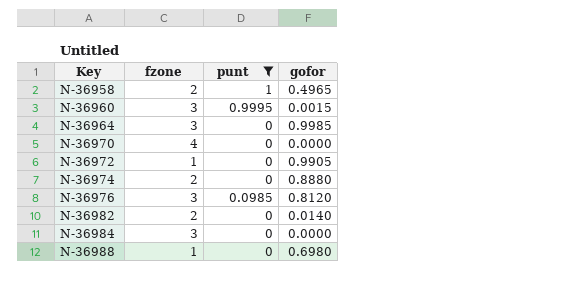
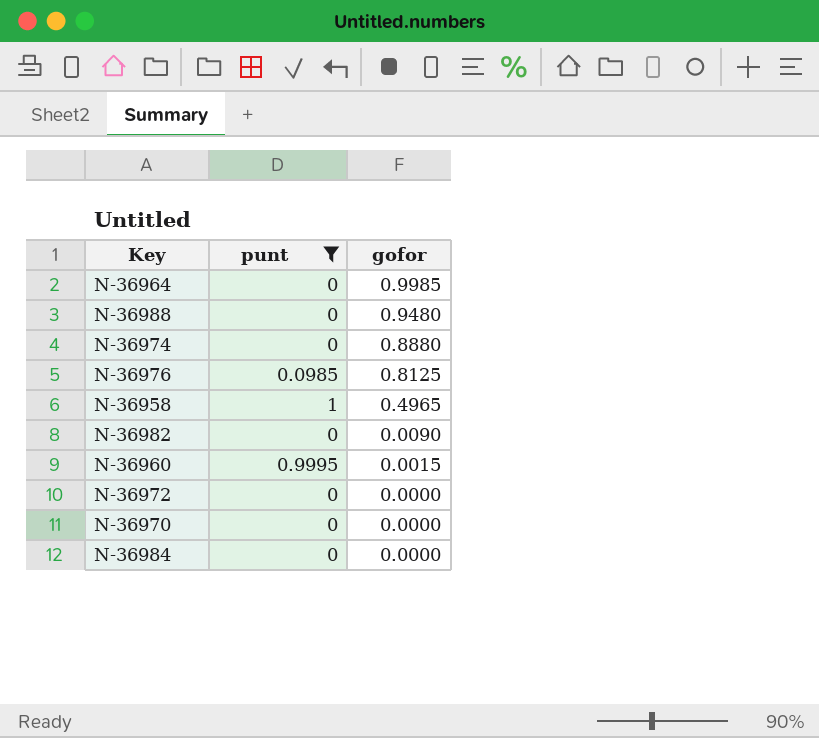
row order: Key ascending -> gofor descending
column fzone | position: 2 -> none
N-36988 | gofor: 0.6980 -> 0.9480
N-36976 | gofor: 0.8120 -> 0.8125
N-36982 | gofor: 0.0140 -> 0.0090
N-36972 | gofor: 0.9905 -> 0.0000

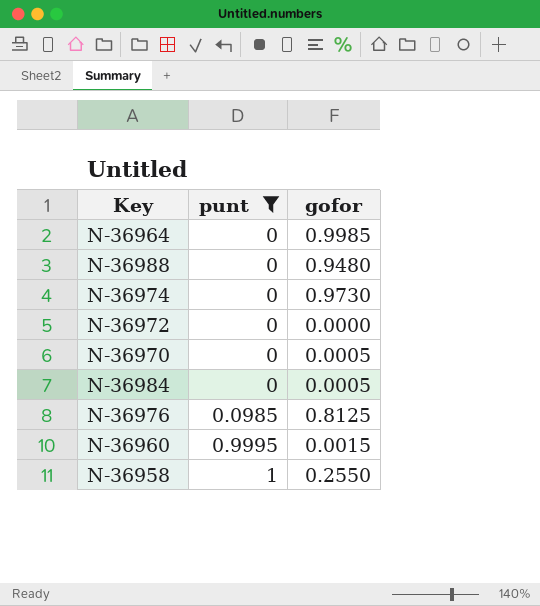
row order: gofor descending -> punt ascending
row N-36982: 0 | 0.0090 -> none
N-36974 | gofor: 0.8880 -> 0.9730
N-36970 | gofor: 0.0000 -> 0.0005
N-36984 | gofor: 0.0000 -> 0.0005
N-36958 | gofor: 0.4965 -> 0.2550

